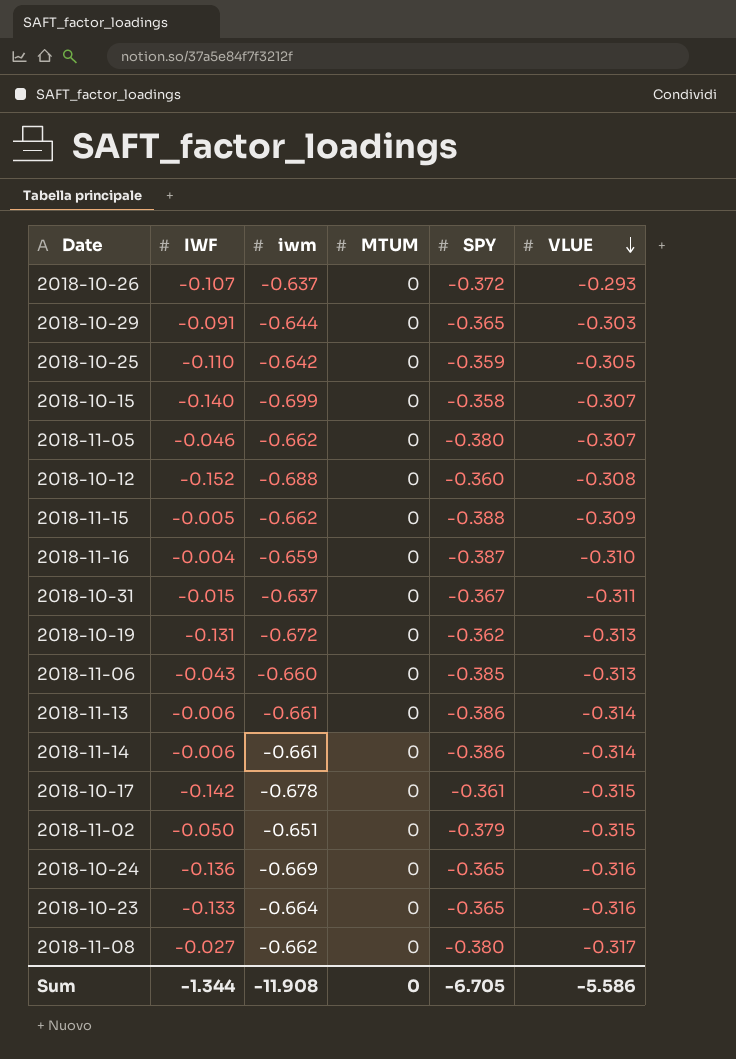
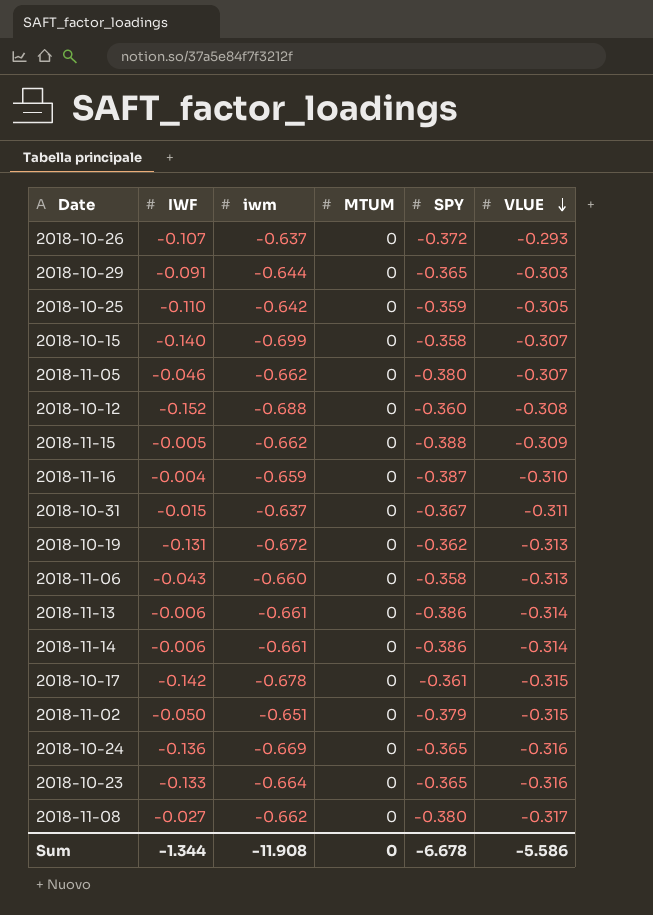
2018-11-06 | SPY: -0.385 -> -0.358
Sum | SPY: -6.705 -> -6.678

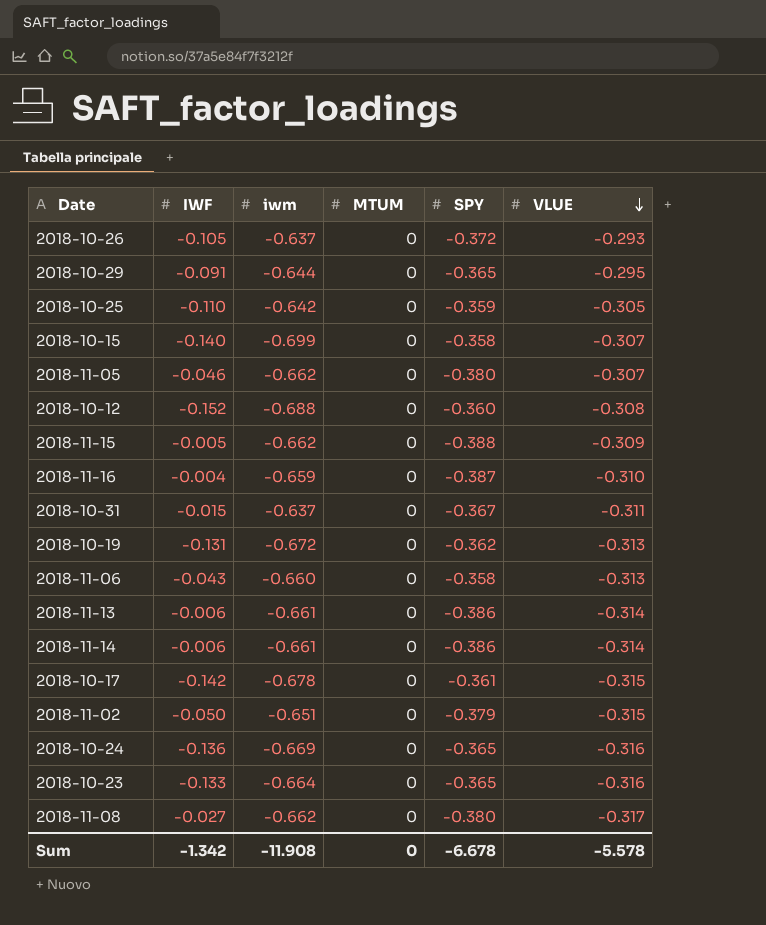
2018-10-26 | IWF: -0.107 -> -0.105
2018-10-29 | VLUE: -0.303 -> -0.295
Sum | IWF: -1.344 -> -1.342
Sum | VLUE: -5.586 -> -5.578

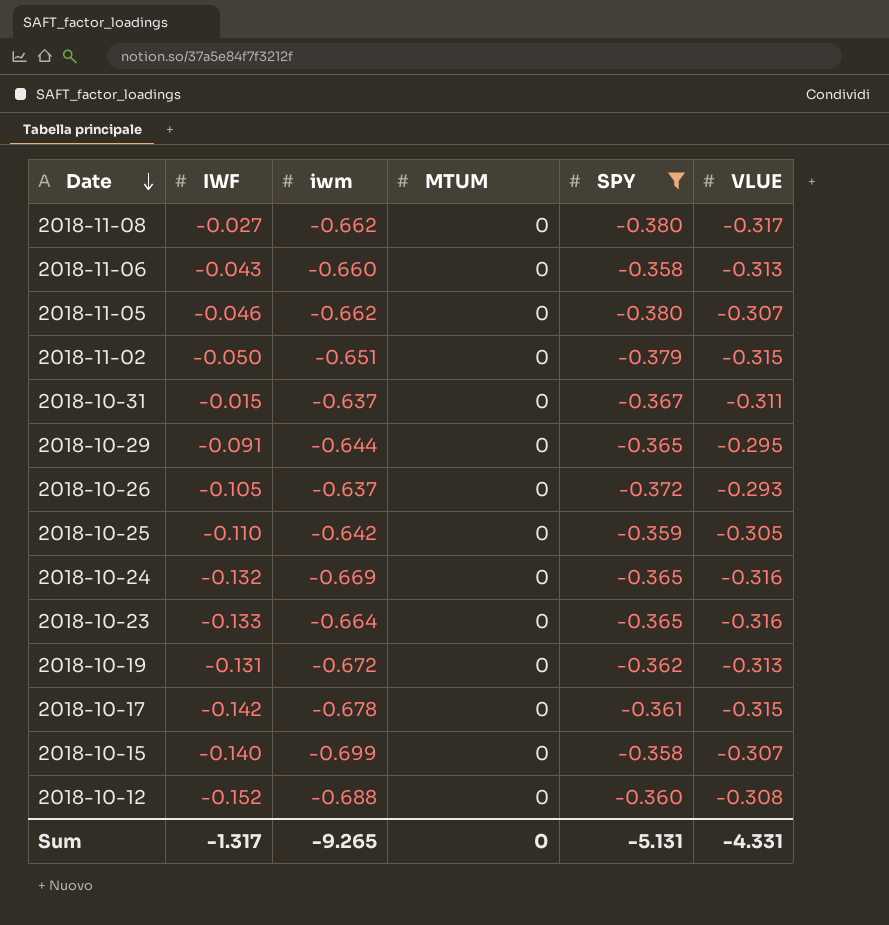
filter: none -> SPY >= -0.380
row order: VLUE descending -> Date descending
2018-10-24 | IWF: -0.136 -> -0.132
Sum | IWF: -1.342 -> -1.317
Sum | iwm: -11.908 -> -9.265
Sum | SPY: -6.678 -> -5.131
Sum | VLUE: -5.578 -> -4.331

